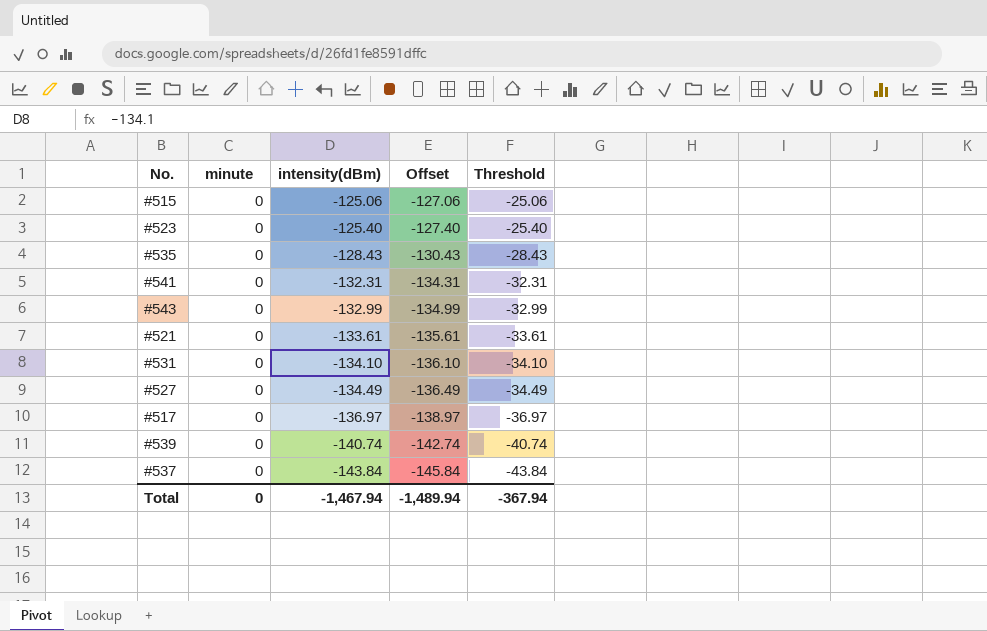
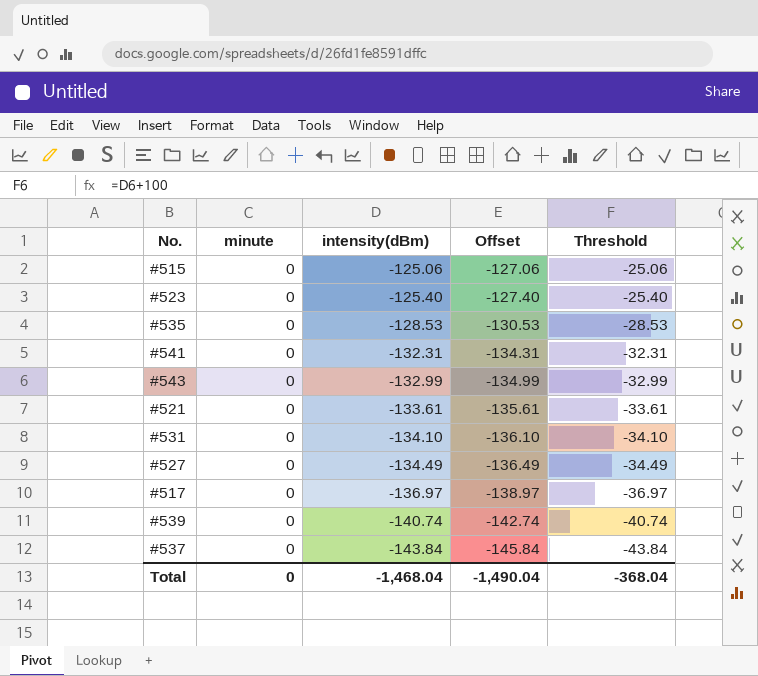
#535 | intensity(dBm): -128.43 -> -128.53
#535 | Offset: -130.43 -> -130.53
#535 | Threshold: -28.43 -> -28.53
Total | intensity(dBm): -1,467.94 -> -1,468.04
Total | Offset: -1,489.94 -> -1,490.04
Total | Threshold: -367.94 -> -368.04

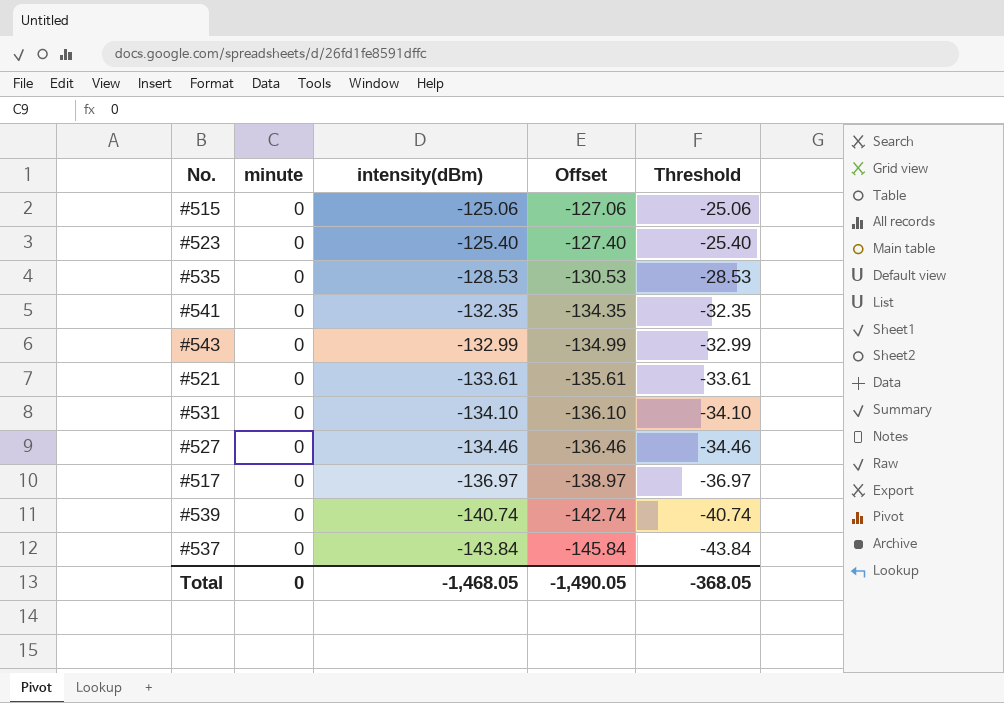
#541 | intensity(dBm): -132.31 -> -132.35
#541 | Offset: -134.31 -> -134.35
#541 | Threshold: -32.31 -> -32.35
#527 | intensity(dBm): -134.49 -> -134.46
#527 | Offset: -136.49 -> -136.46
#527 | Threshold: -34.49 -> -34.46
Total | intensity(dBm): -1,468.04 -> -1,468.05
Total | Offset: -1,490.04 -> -1,490.05
Total | Threshold: -368.04 -> -368.05

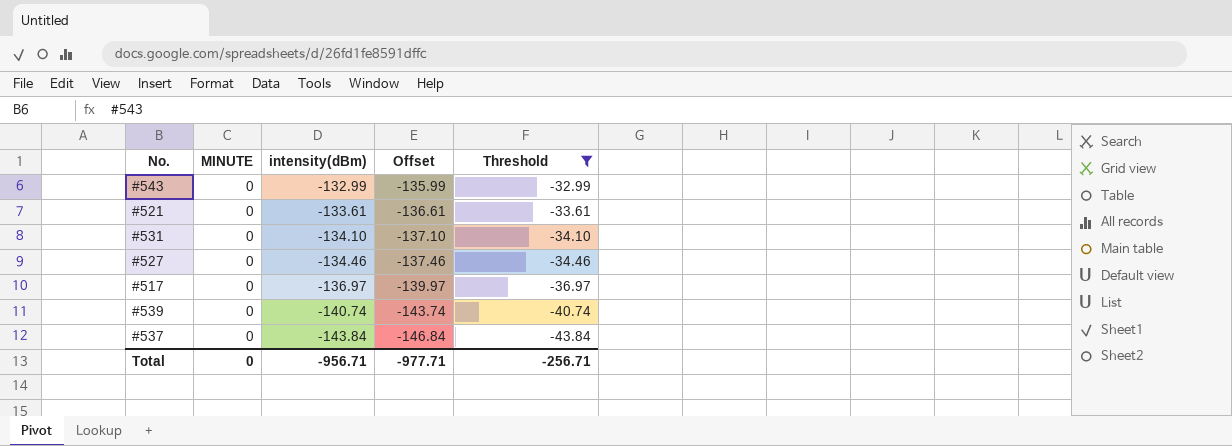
filter: none -> Threshold <= -32.99
column name: minute -> MINUTE
column Offset | formula: [intensity(dBm)] - 2 -> [intensity(dBm)] - 3
Total | intensity(dBm): -1,468.05 -> -956.71
Total | Offset: -1,490.05 -> -977.71
Total | Threshold: -368.05 -> -256.71

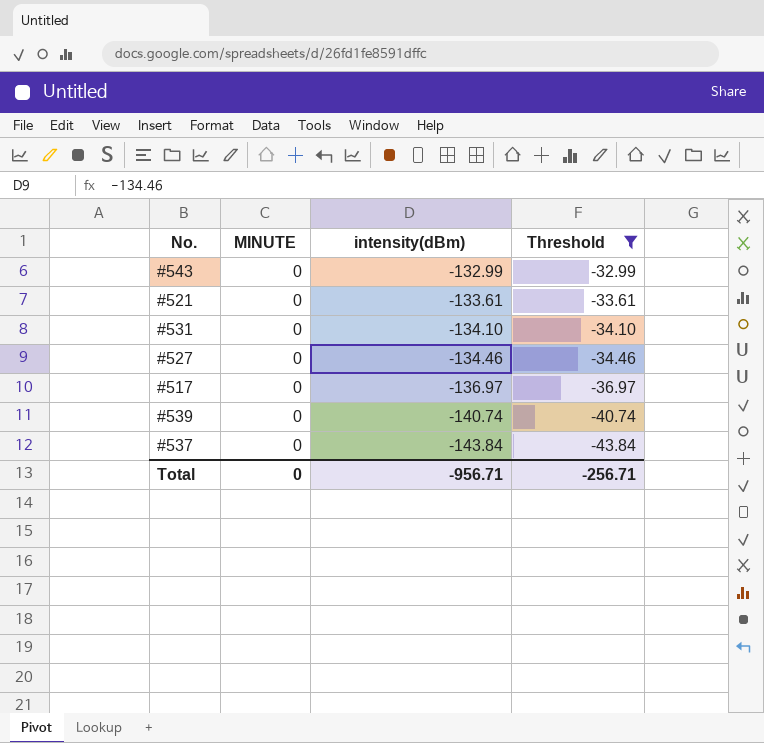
column Offset | formula: [intensity(dBm)] - 3 -> none

